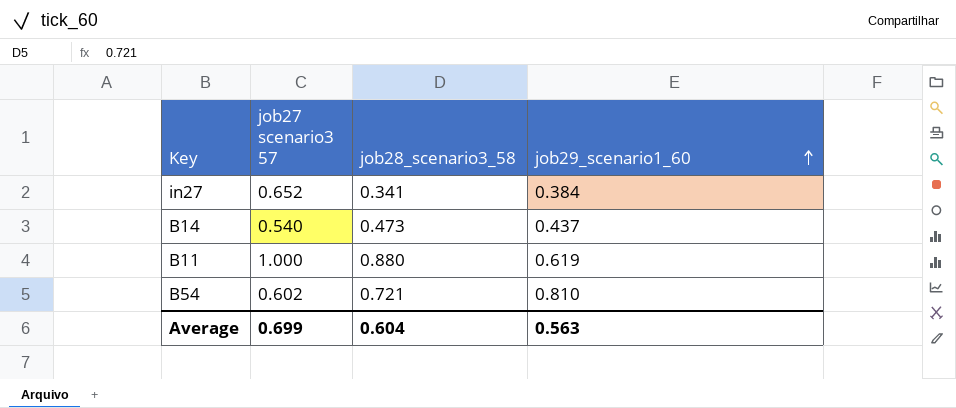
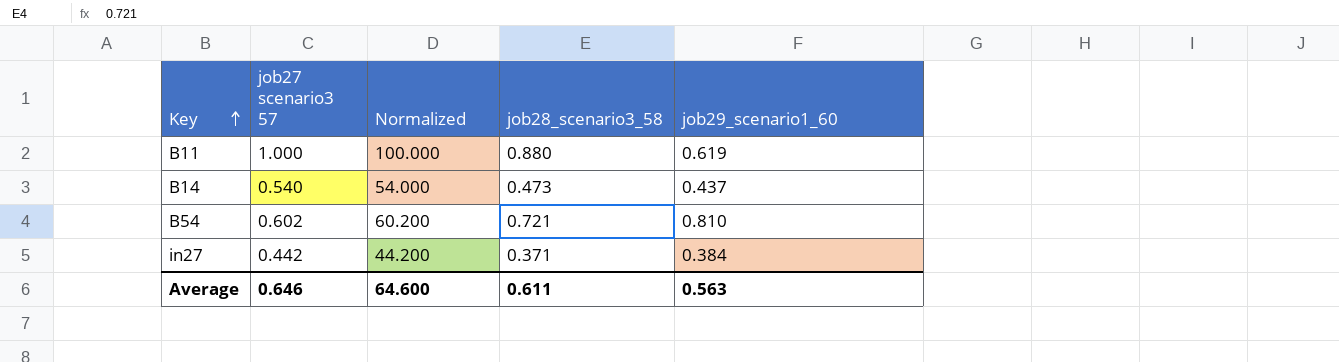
row order: job29_scenario1_60 ascending -> Key ascending
column Normalized | formula: none -> [job27 scenario3 57] * 100
in27 | job27 scenario3 57: 0.652 -> 0.442
in27 | job28_scenario3_58: 0.341 -> 0.371
Average | job27 scenario3 57: 0.699 -> 0.646
Average | job28_scenario3_58: 0.604 -> 0.611

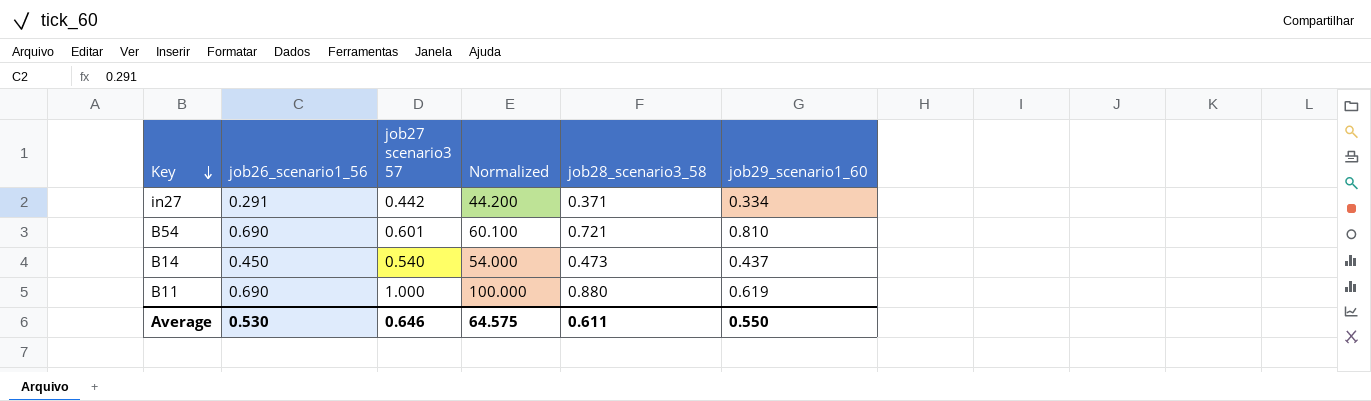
row order: Key ascending -> Key descending
column job26_scenario1_56 | position: none -> 2
in27 | job29_scenario1_60: 0.384 -> 0.334
B54 | job27 scenario3 57: 0.602 -> 0.601
B54 | Normalized: 60.200 -> 60.100
Average | Normalized: 64.600 -> 64.575
Average | job29_scenario1_60: 0.563 -> 0.550

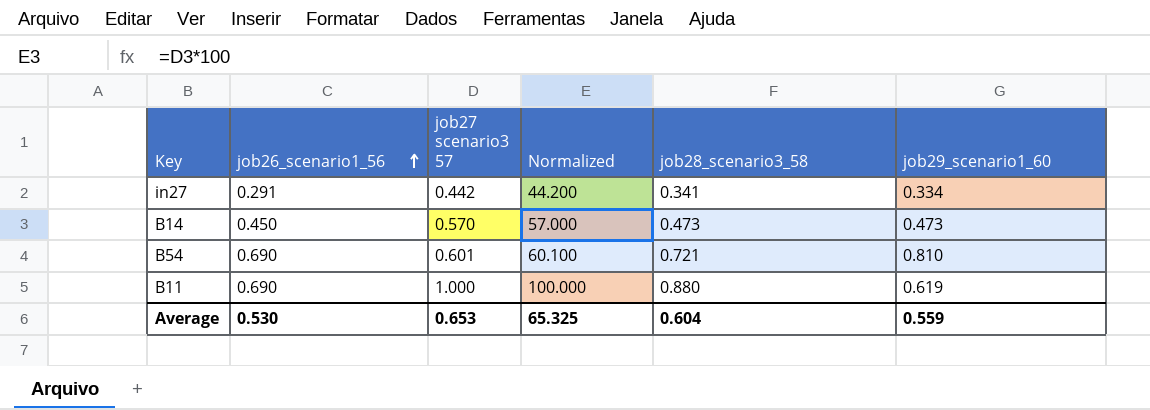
row order: Key descending -> job26_scenario1_56 ascending
in27 | job28_scenario3_58: 0.371 -> 0.341
B14 | job27 scenario3 57: 0.540 -> 0.570
B14 | Normalized: 54.000 -> 57.000
B14 | job29_scenario1_60: 0.437 -> 0.473
Average | job27 scenario3 57: 0.646 -> 0.653
Average | Normalized: 64.575 -> 65.325
Average | job28_scenario3_58: 0.611 -> 0.604
Average | job29_scenario1_60: 0.550 -> 0.559

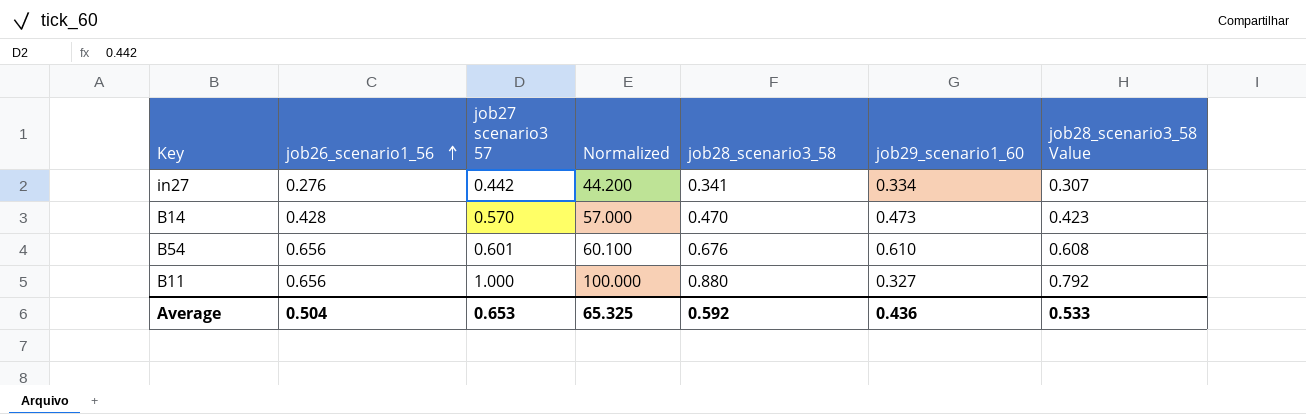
column job28_scenario3_58 Value | formula: none -> [job28_scenario3_58] * 0.9
in27 | job26_scenario1_56: 0.291 -> 0.276
B14 | job26_scenario1_56: 0.450 -> 0.428
B14 | job28_scenario3_58: 0.473 -> 0.470
B54 | job26_scenario1_56: 0.690 -> 0.656
B54 | job28_scenario3_58: 0.721 -> 0.676
B54 | job29_scenario1_60: 0.810 -> 0.610
B11 | job26_scenario1_56: 0.690 -> 0.656
B11 | job29_scenario1_60: 0.619 -> 0.327
Average | job26_scenario1_56: 0.530 -> 0.504
Average | job28_scenario3_58: 0.604 -> 0.592
Average | job29_scenario1_60: 0.559 -> 0.436

